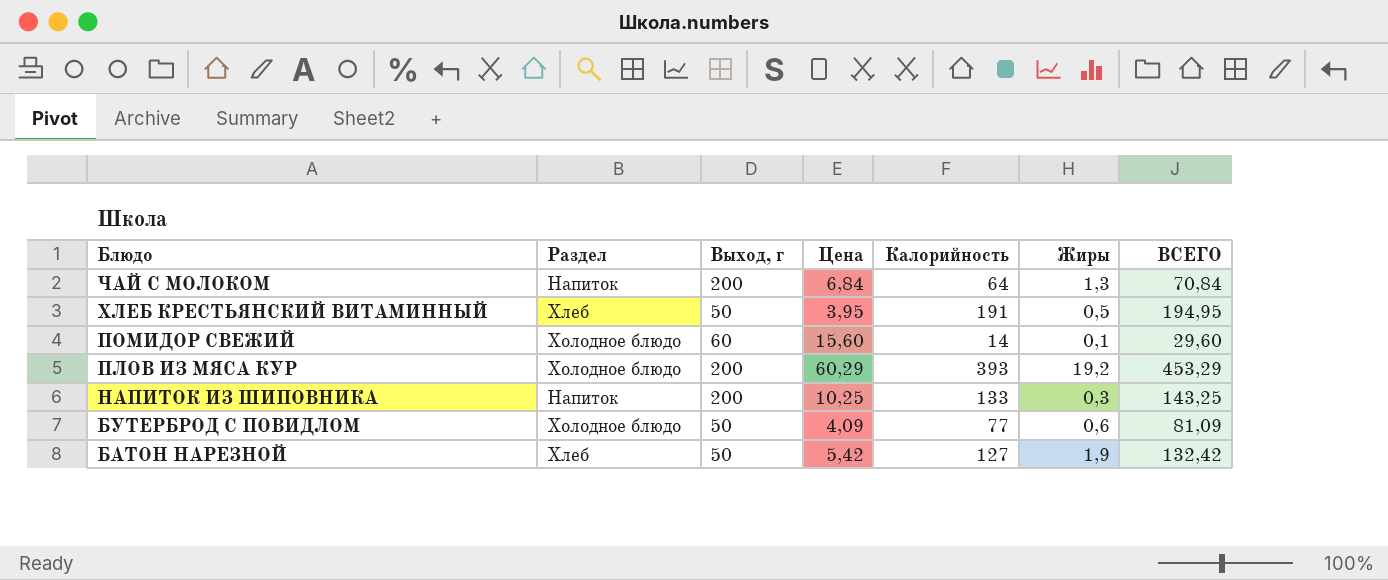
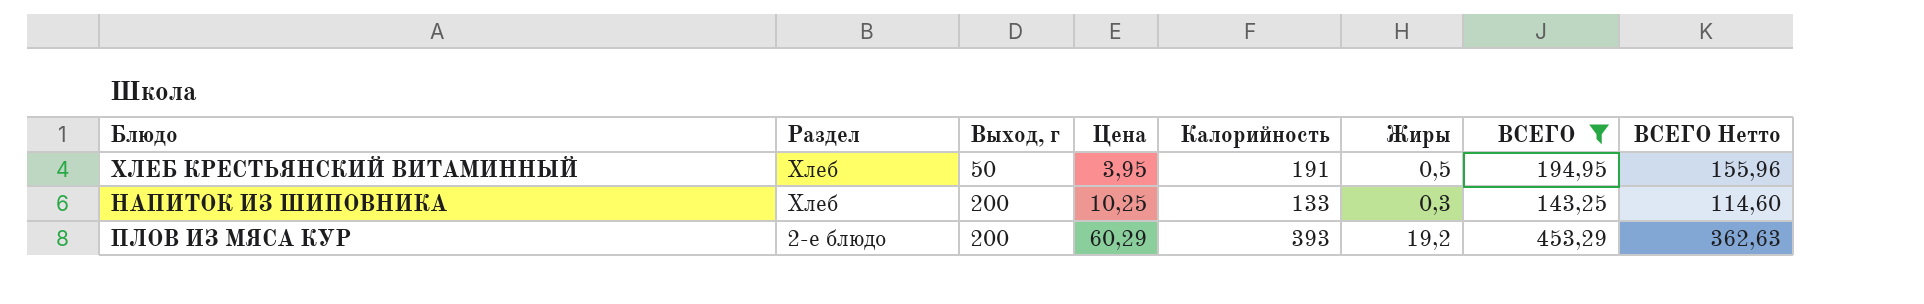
filter: none -> ВСЕГО >= 143,25
row order: Блюдо descending -> Раздел descending
column ВСЕГО Нетто | formula: none -> [ВСЕГО] * 0,8
НАПИТОК ИЗ ШИПОВНИКА | Раздел: Напиток -> Хлеб
ПЛОВ ИЗ МЯСА КУР | Раздел: Холодное блюдо -> 2-е блюдо

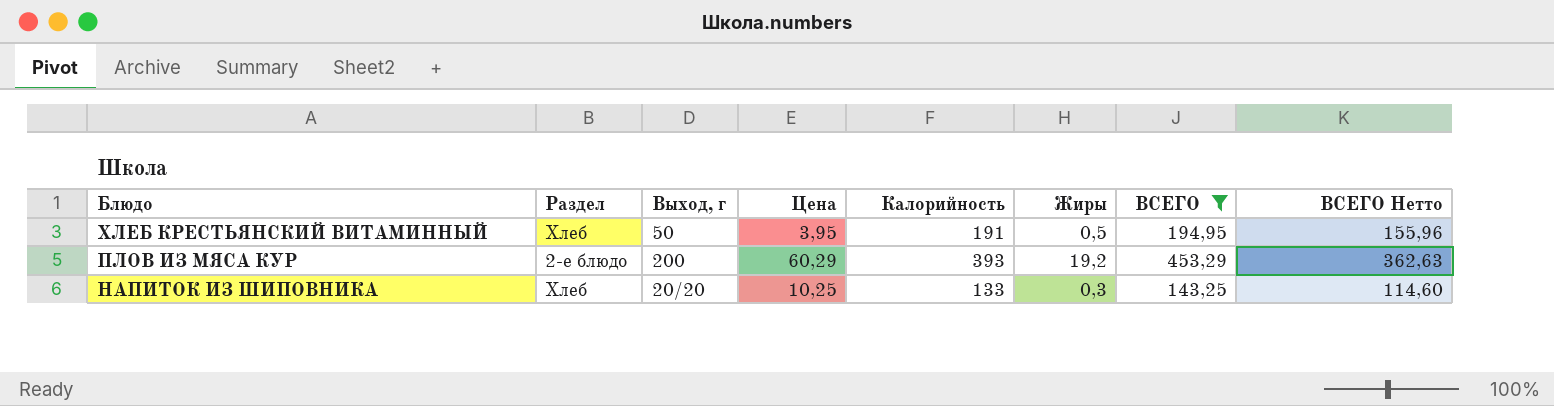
row order: Раздел descending -> Блюдо descending
НАПИТОК ИЗ ШИПОВНИКА | Выход, г: 200 -> 20/20

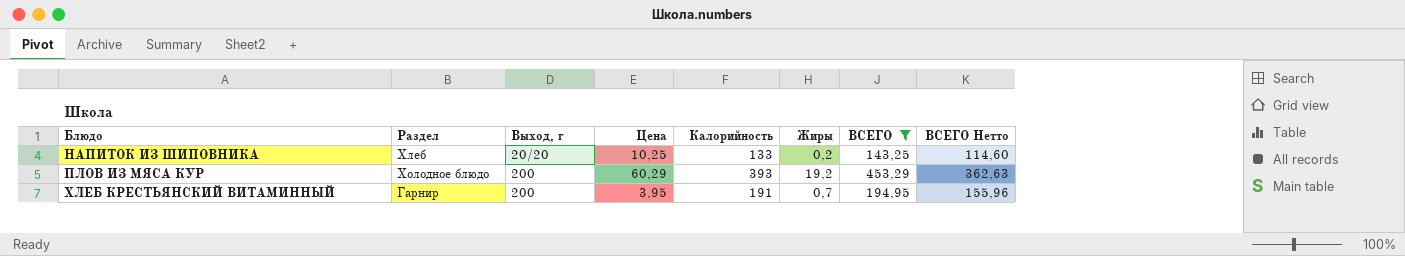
row order: Блюдо descending -> Блюдо ascending
НАПИТОК ИЗ ШИПОВНИКА | Жиры: 0,3 -> 0,2
ПЛОВ ИЗ МЯСА КУР | Раздел: 2-е блюдо -> Холодное блюдо
ХЛЕБ КРЕСТЬЯНСКИЙ ВИТАМИННЫЙ | Раздел: Хлеб -> Гарнир
ХЛЕБ КРЕСТЬЯНСКИЙ ВИТАМИННЫЙ | Выход, г: 50 -> 200
ХЛЕБ КРЕСТЬЯНСКИЙ ВИТАМИННЫЙ | Жиры: 0,5 -> 0,7

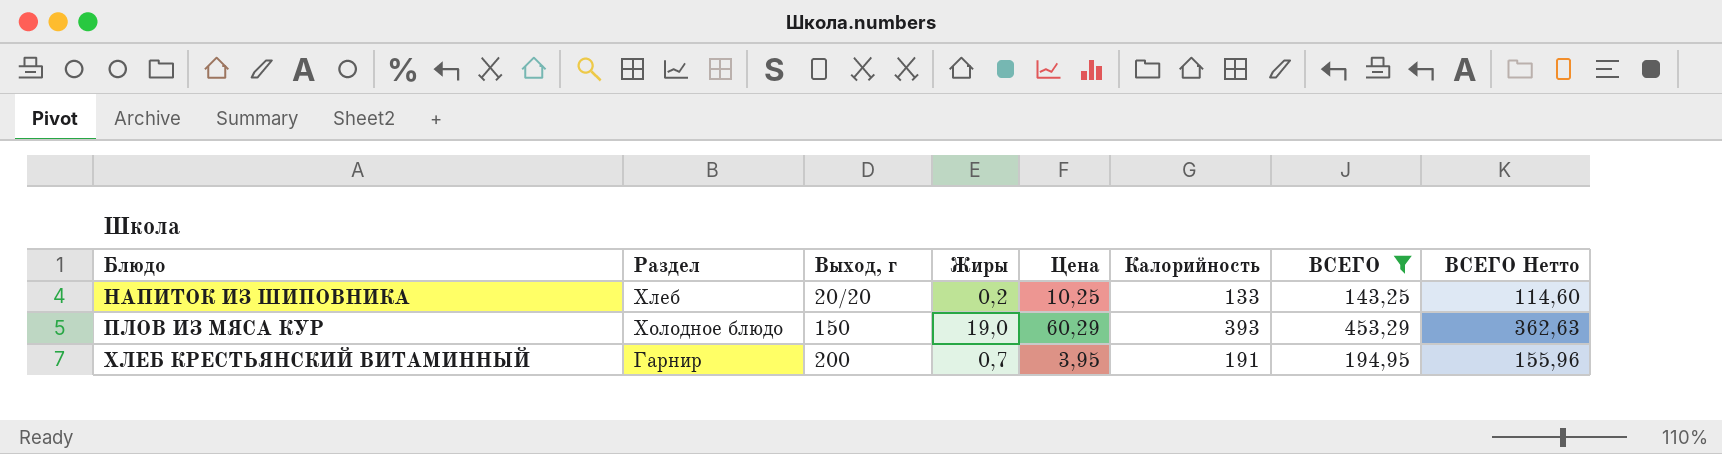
column Жиры | position: 6 -> 4
ПЛОВ ИЗ МЯСА КУР | Выход, г: 200 -> 150
ПЛОВ ИЗ МЯСА КУР | Жиры: 19,2 -> 19,0

